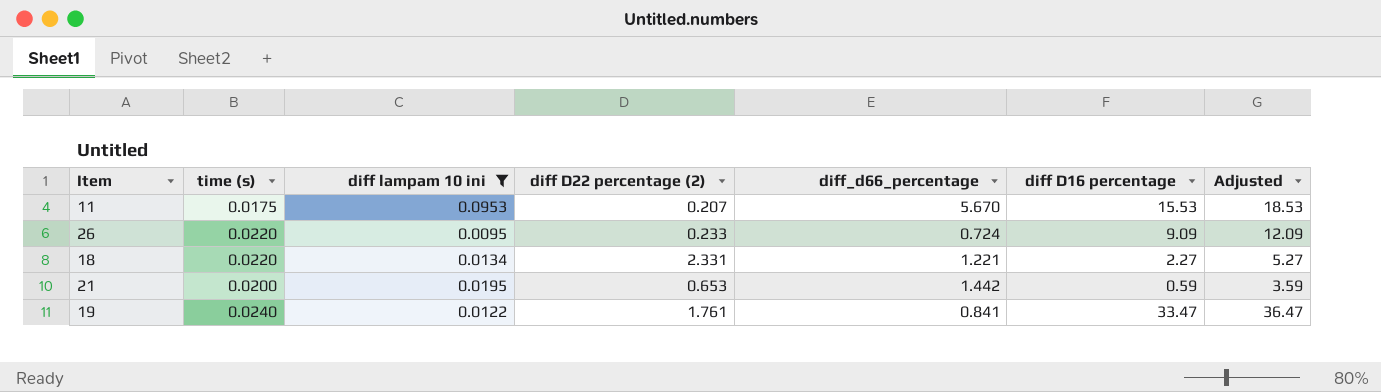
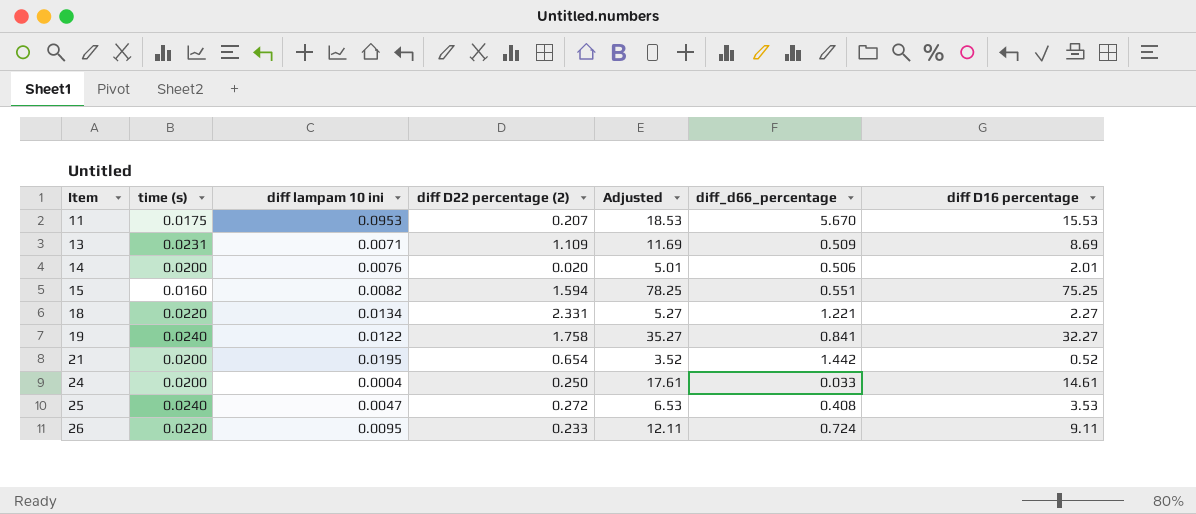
filter: diff lampam 10 ini >= 0.0095 -> none
row order: none -> Item ascending
column Adjusted | position: 7 -> 5
19 | diff D22 percentage (2): 1.761 -> 1.758
19 | Adjusted: 36.47 -> 35.27
19 | diff D16 percentage: 33.47 -> 32.27
21 | diff D22 percentage (2): 0.653 -> 0.654
21 | Adjusted: 3.59 -> 3.52
21 | diff D16 percentage: 0.59 -> 0.52
26 | Adjusted: 12.09 -> 12.11
26 | diff D16 percentage: 9.09 -> 9.11

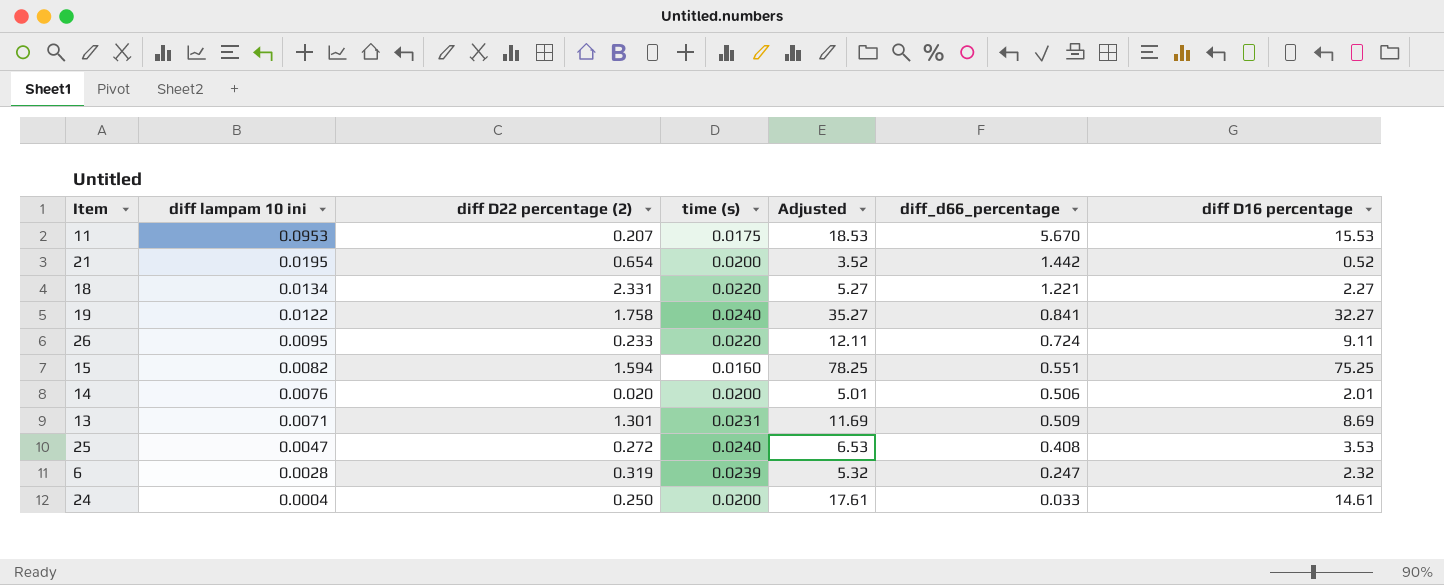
row order: Item ascending -> diff lampam 10 ini descending
column time (s) | position: 2 -> 4
13 | diff D22 percentage (2): 1.109 -> 1.301
row 6: none -> 0.0028 | 0.319 | 0.0239 | 5.32 | 0.247 | 2.32

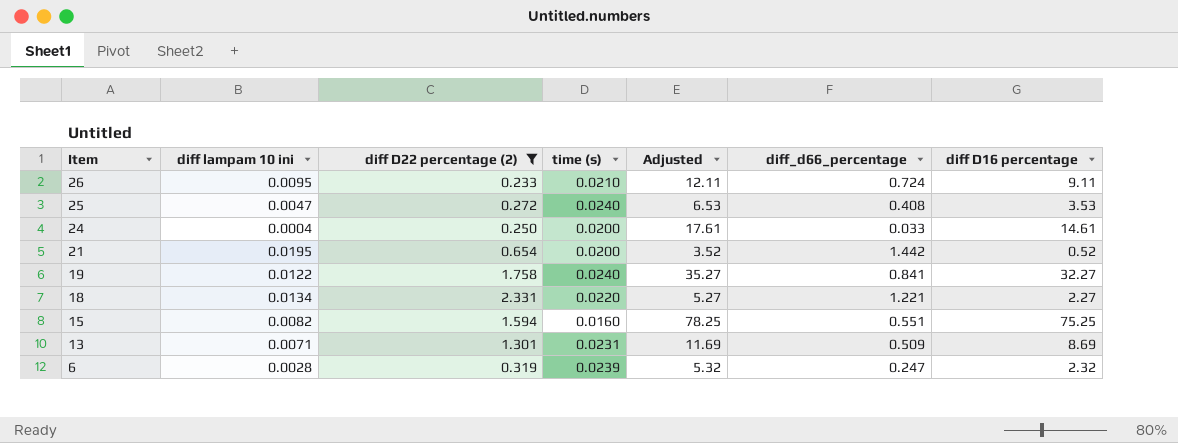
filter: none -> diff D22 percentage (2) >= 0.233
row order: diff lampam 10 ini descending -> Item descending
26 | time (s): 0.0220 -> 0.0210

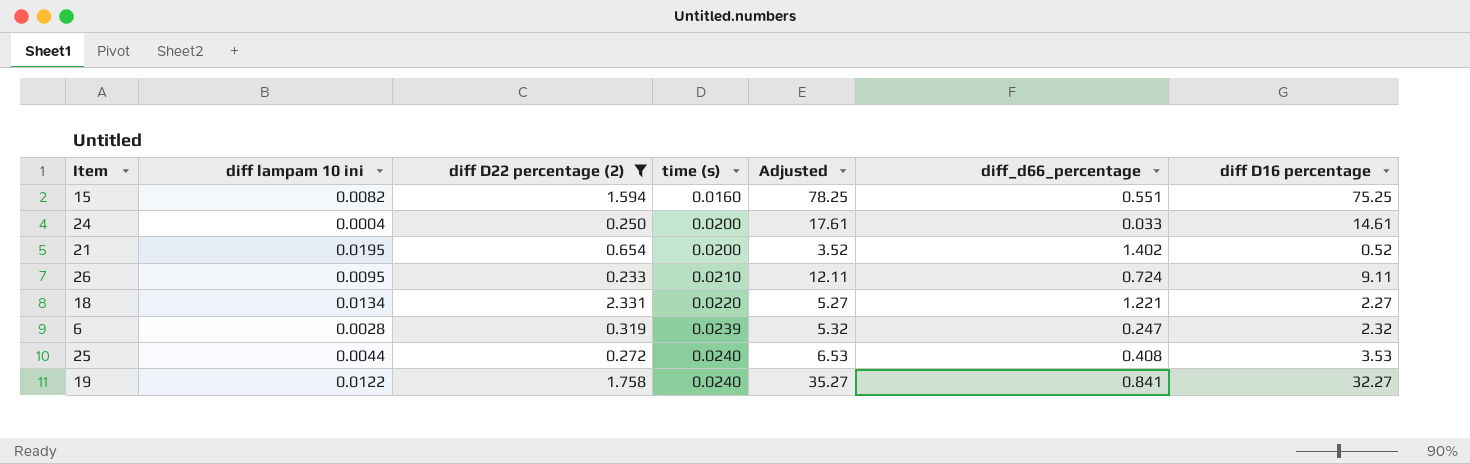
row order: Item descending -> time (s) ascending
row 13: 0.0071 | 1.301 | 0.0231 | 11.69 | 0.509 | 8.69 -> none
21 | diff_d66_percentage: 1.442 -> 1.402
25 | diff lampam 10 ini: 0.0047 -> 0.0044

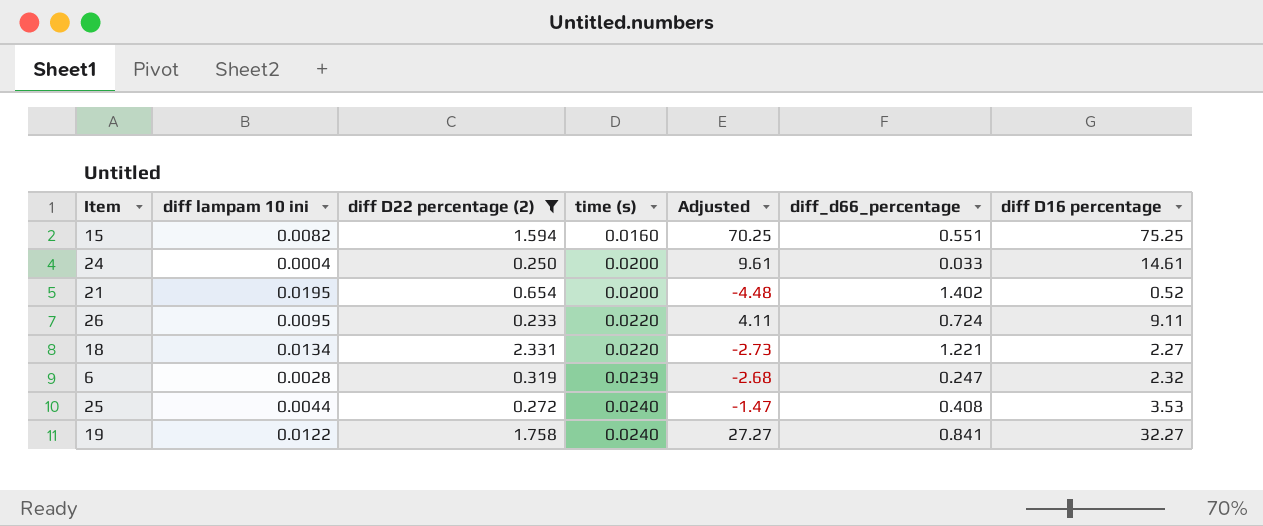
column Adjusted | formula: [diff D16 percentage] + 3 -> [diff D16 percentage] - 5
26 | time (s): 0.0210 -> 0.0220

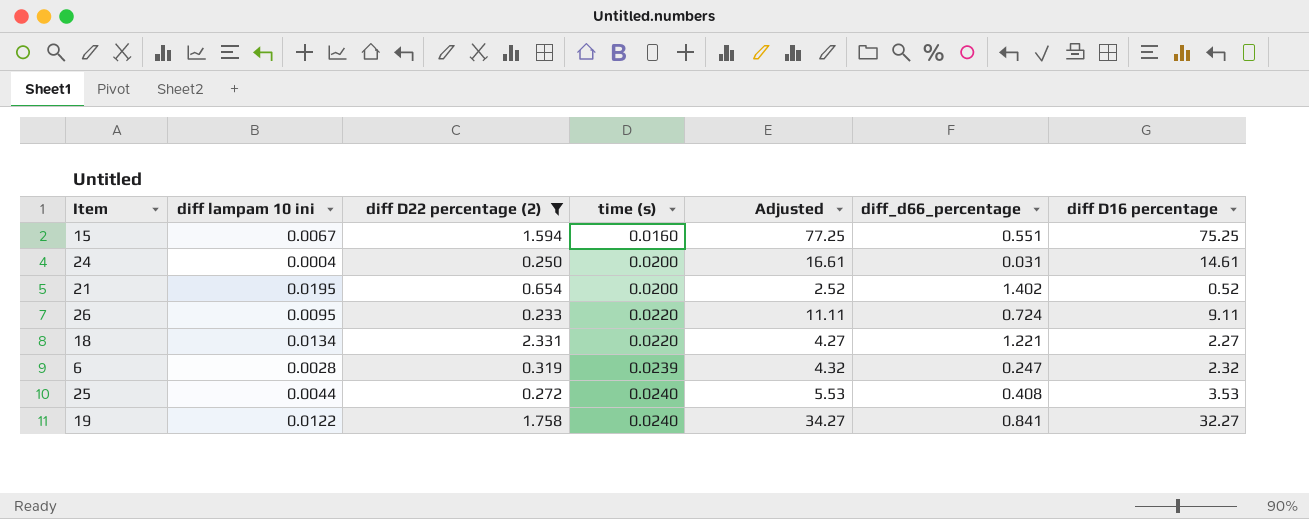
column Adjusted | formula: [diff D16 percentage] - 5 -> [diff D16 percentage] + 2
15 | diff lampam 10 ini: 0.0082 -> 0.0067
24 | diff_d66_percentage: 0.033 -> 0.031

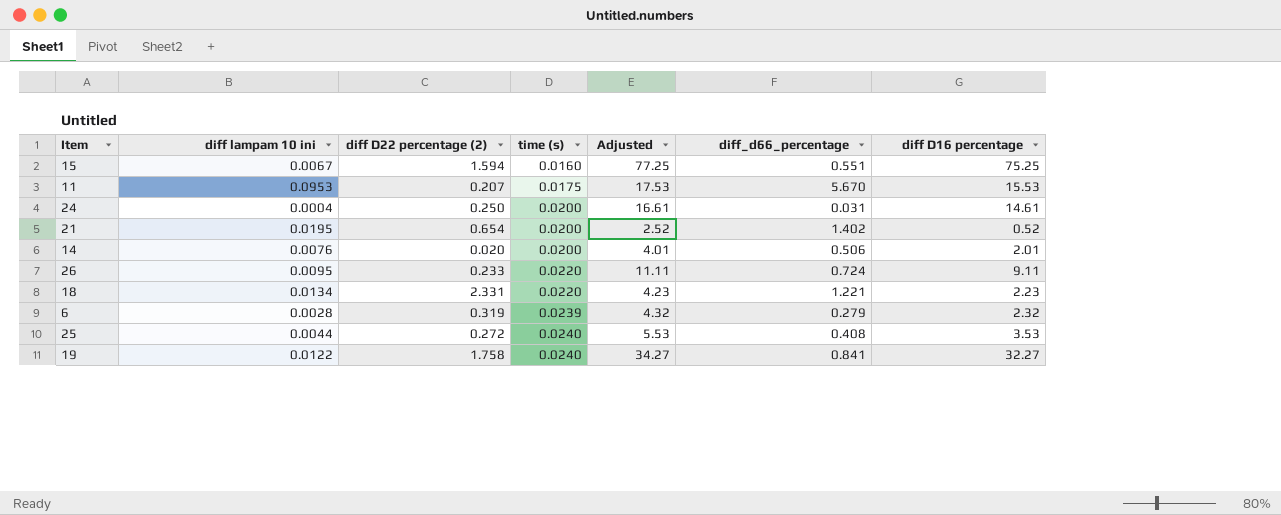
filter: diff D22 percentage (2) >= 0.233 -> none
18 | Adjusted: 4.27 -> 4.23
18 | diff D16 percentage: 2.27 -> 2.23
6 | diff_d66_percentage: 0.247 -> 0.279

